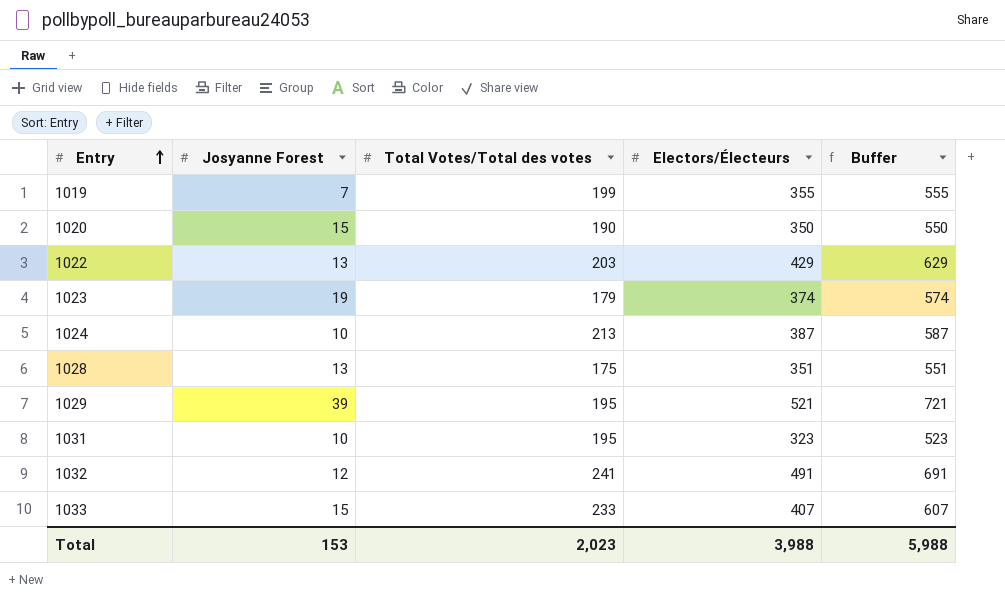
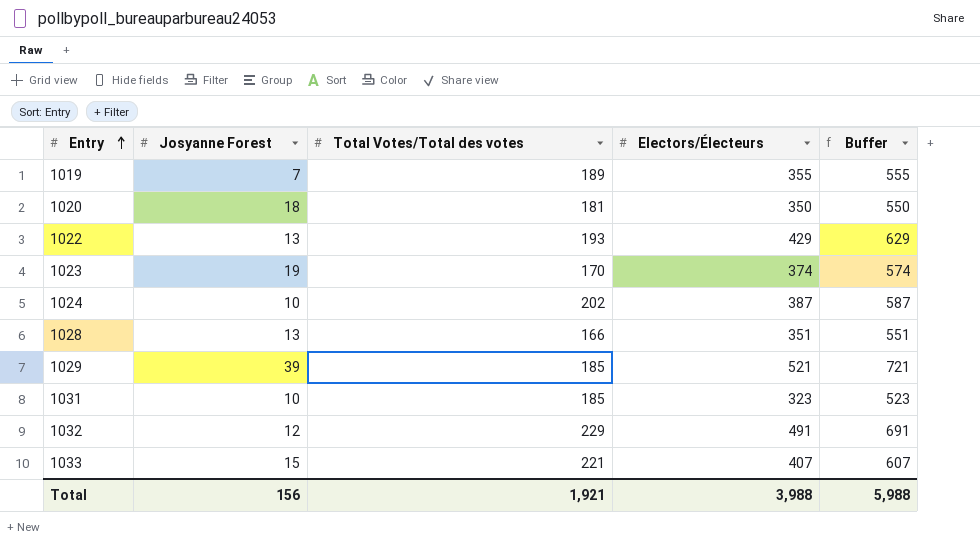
1019 | Total Votes/Total des votes: 199 -> 189
1020 | Josyanne Forest: 15 -> 18
1020 | Total Votes/Total des votes: 190 -> 181
1022 | Total Votes/Total des votes: 203 -> 193
1023 | Total Votes/Total des votes: 179 -> 170
1024 | Total Votes/Total des votes: 213 -> 202
1028 | Total Votes/Total des votes: 175 -> 166
1029 | Total Votes/Total des votes: 195 -> 185
1031 | Total Votes/Total des votes: 195 -> 185
1032 | Total Votes/Total des votes: 241 -> 229
1033 | Total Votes/Total des votes: 233 -> 221
Total | Josyanne Forest: 153 -> 156
Total | Total Votes/Total des votes: 2,023 -> 1,921

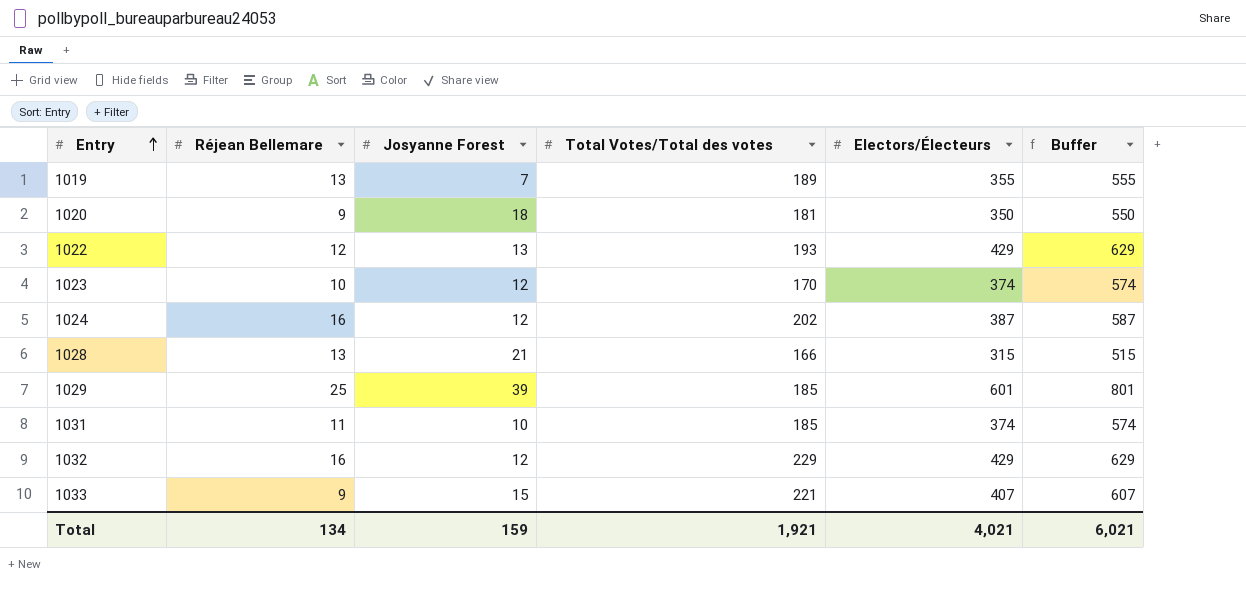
column Réjean Bellemare | position: none -> 2
1023 | Josyanne Forest: 19 -> 12
1024 | Josyanne Forest: 10 -> 12
1028 | Josyanne Forest: 13 -> 21
1028 | Electors/Électeurs: 351 -> 315
1028 | Buffer: 551 -> 515
1029 | Electors/Électeurs: 521 -> 601
1029 | Buffer: 721 -> 801
1031 | Electors/Électeurs: 323 -> 374
1031 | Buffer: 523 -> 574
1032 | Electors/Électeurs: 491 -> 429
1032 | Buffer: 691 -> 629
Total | Josyanne Forest: 156 -> 159
Total | Electors/Électeurs: 3,988 -> 4,021
Total | Buffer: 5,988 -> 6,021

